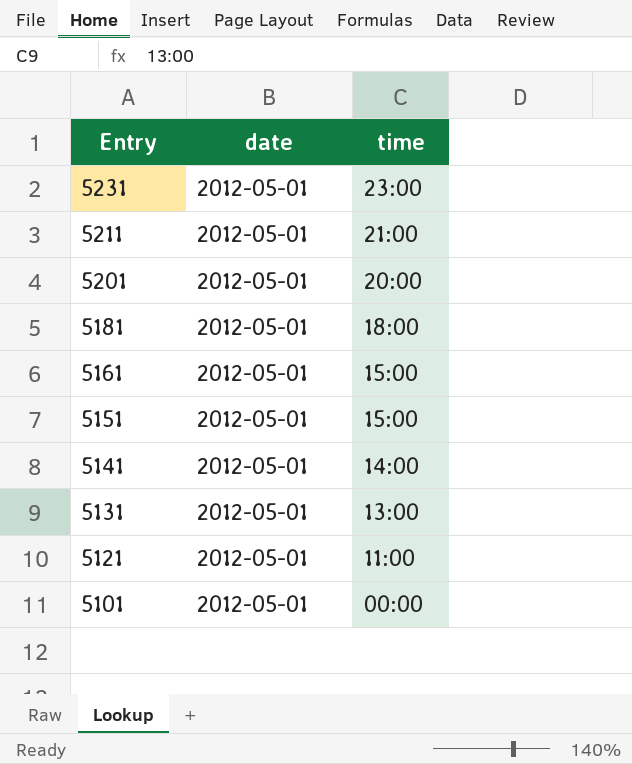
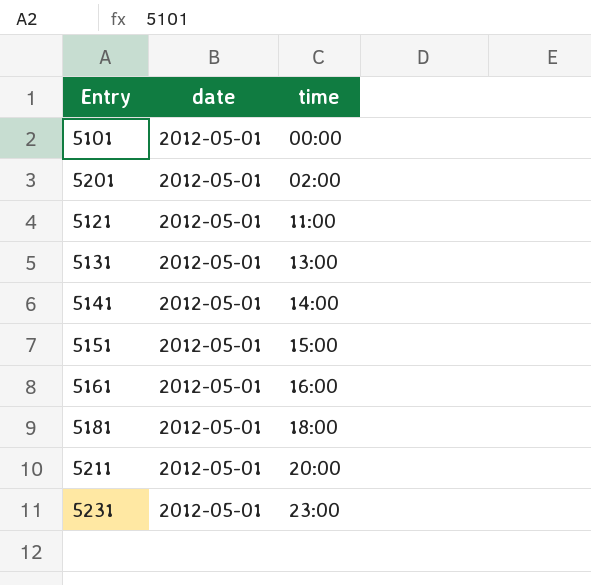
row order: Entry descending -> time ascending
5201 | time: 20:00 -> 02:00
5161 | time: 15:00 -> 16:00
5211 | time: 21:00 -> 20:00

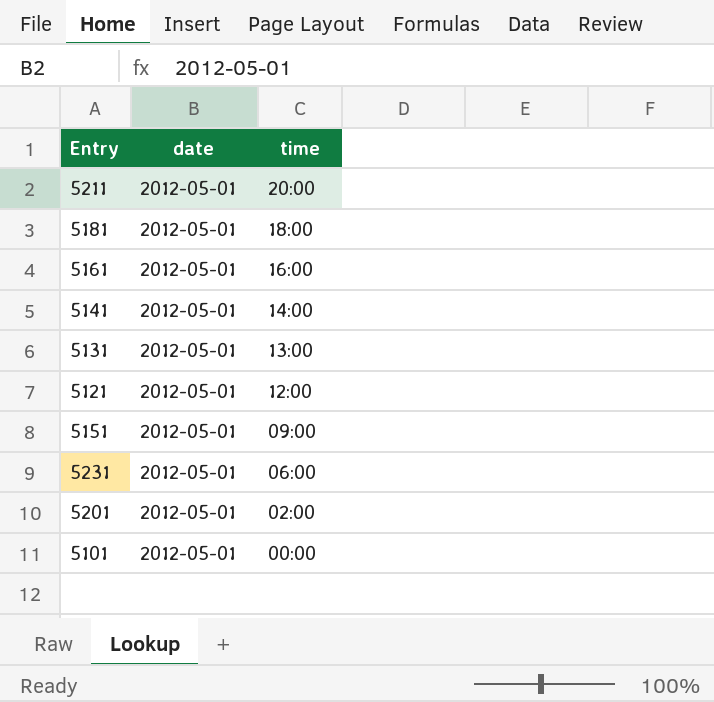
row order: time ascending -> time descending
5121 | time: 11:00 -> 12:00
5151 | time: 15:00 -> 09:00
5231 | time: 23:00 -> 06:00

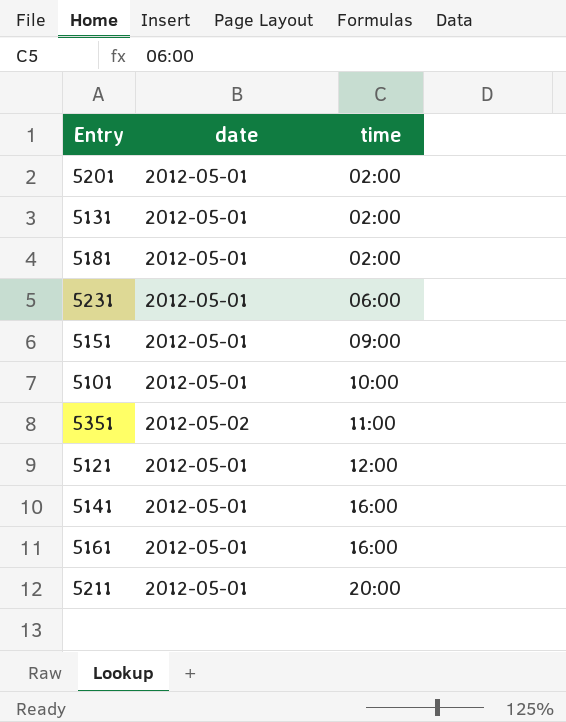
row order: time descending -> time ascending
5131 | time: 13:00 -> 02:00
5181 | time: 18:00 -> 02:00
5101 | time: 00:00 -> 10:00
row 5351: none -> 2012-05-02 | 11:00
5141 | time: 14:00 -> 16:00

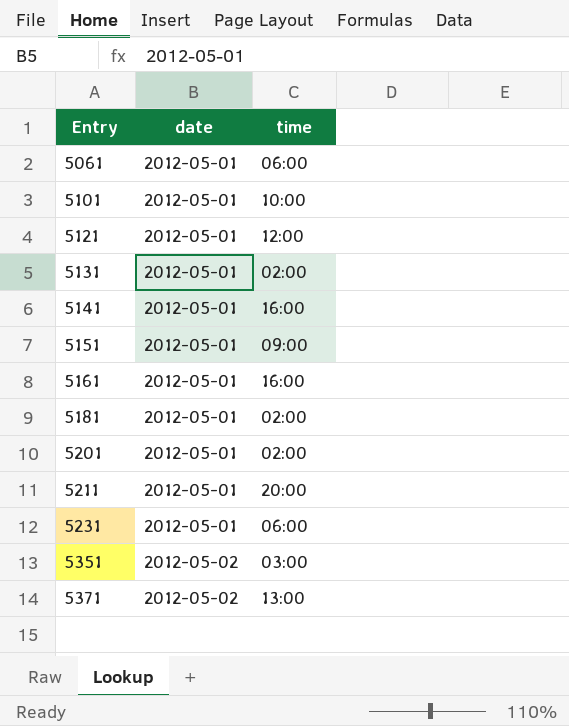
row order: time ascending -> Entry ascending
row 5061: none -> 2012-05-01 | 06:00
5351 | time: 11:00 -> 03:00
row 5371: none -> 2012-05-02 | 13:00

